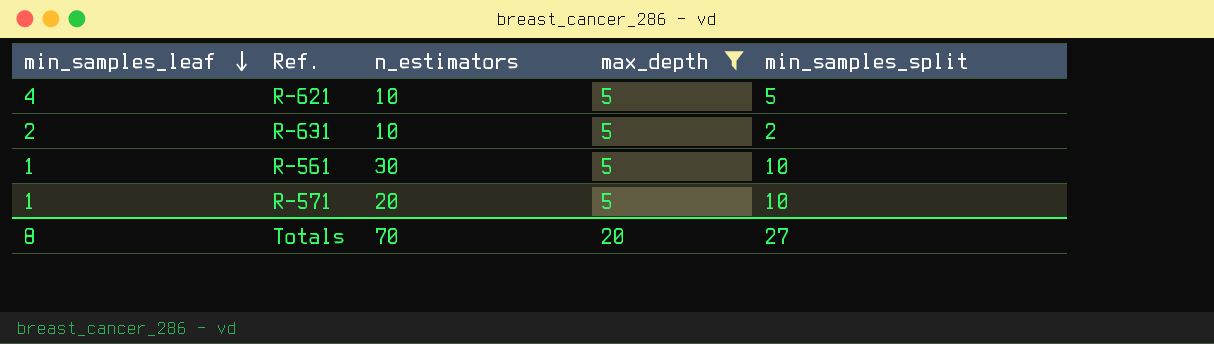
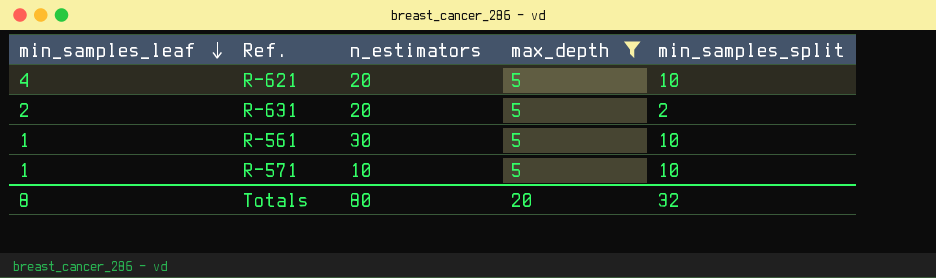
R-621 | n_estimators: 10 -> 20
R-621 | min_samples_split: 5 -> 10
R-631 | n_estimators: 10 -> 20
R-571 | n_estimators: 20 -> 10
Totals | n_estimators: 70 -> 80
Totals | min_samples_split: 27 -> 32

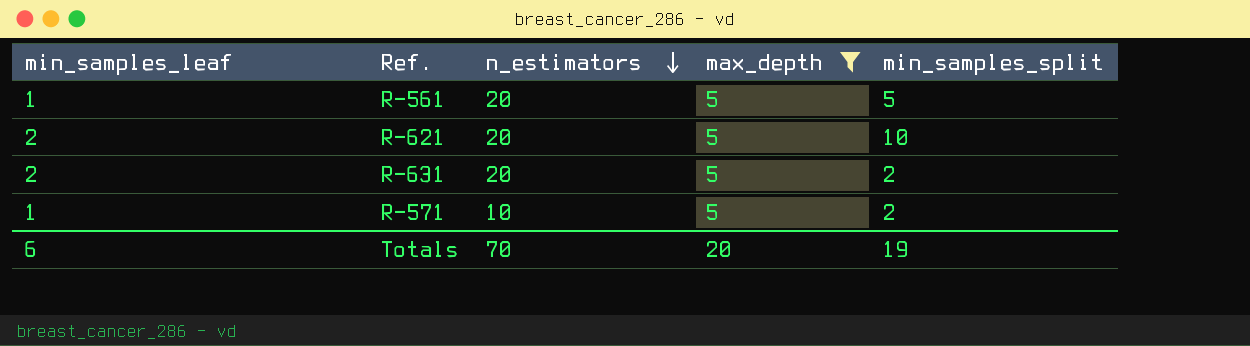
row order: min_samples_leaf descending -> n_estimators descending
R-561 | n_estimators: 30 -> 20
R-561 | min_samples_split: 10 -> 5
R-621 | min_samples_leaf: 4 -> 2
R-571 | min_samples_split: 10 -> 2
Totals | min_samples_leaf: 8 -> 6
Totals | n_estimators: 80 -> 70
Totals | min_samples_split: 32 -> 19

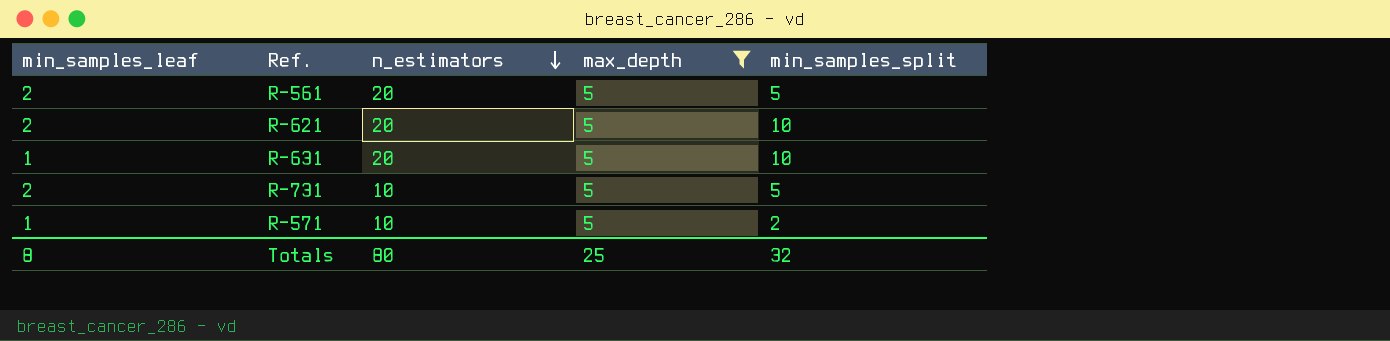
R-561 | min_samples_leaf: 1 -> 2
R-631 | min_samples_leaf: 2 -> 1
R-631 | min_samples_split: 2 -> 10
row R-731: none -> 2 | 10 | 5 | 5
Totals | min_samples_leaf: 6 -> 8
Totals | n_estimators: 70 -> 80
Totals | max_depth: 20 -> 25
Totals | min_samples_split: 19 -> 32

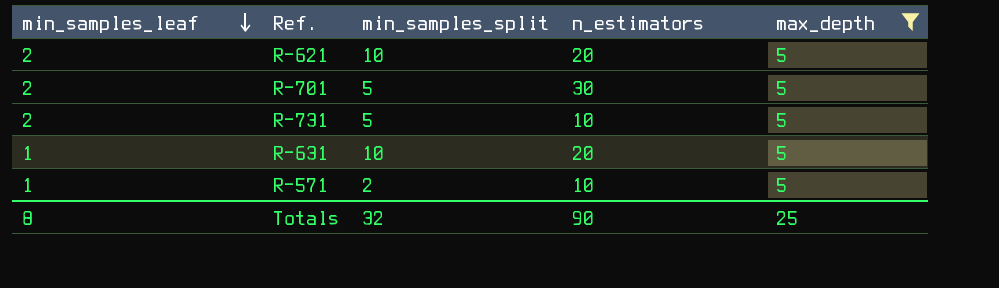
row order: n_estimators descending -> min_samples_leaf descending
column min_samples_split | position: 5 -> 3
row R-561: 2 | 20 | 5 | 5 -> none
row R-701: none -> 2 | 5 | 30 | 5
Totals | n_estimators: 80 -> 90

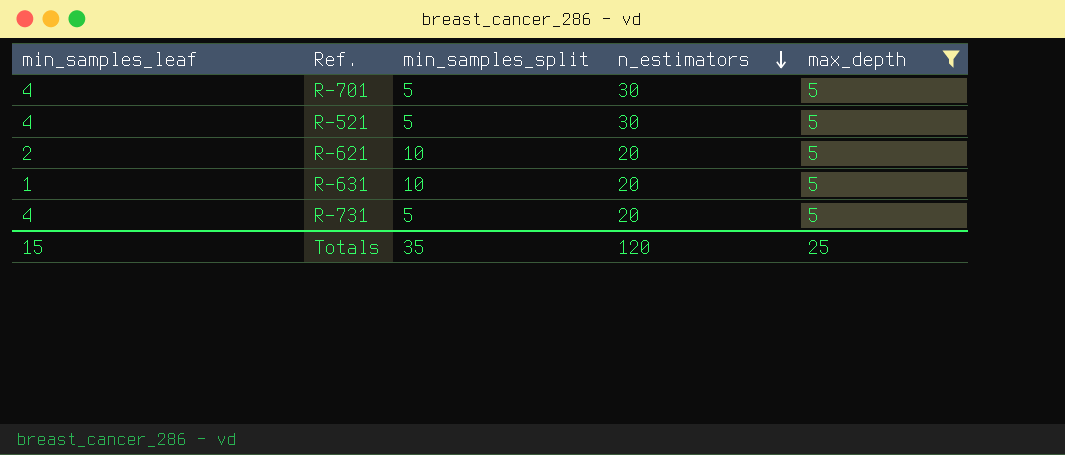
row order: min_samples_leaf descending -> n_estimators descending
row R-571: 1 | 2 | 10 | 5 -> none
R-701 | min_samples_leaf: 2 -> 4
row R-521: none -> 4 | 5 | 30 | 5
R-731 | min_samples_leaf: 2 -> 4
R-731 | n_estimators: 10 -> 20
Totals | min_samples_leaf: 8 -> 15
Totals | min_samples_split: 32 -> 35
Totals | n_estimators: 90 -> 120

